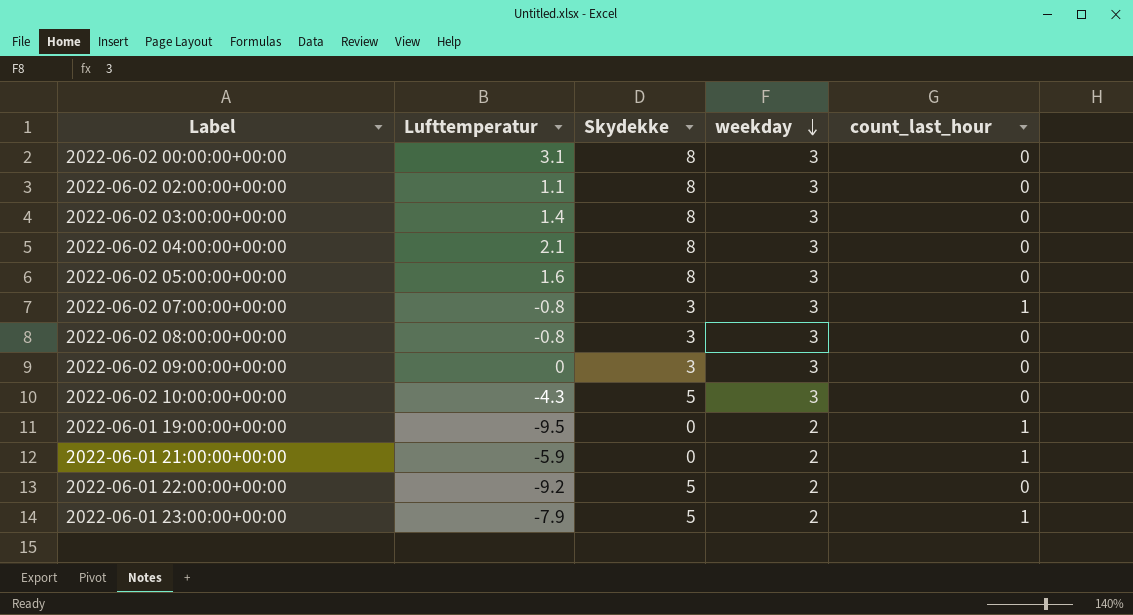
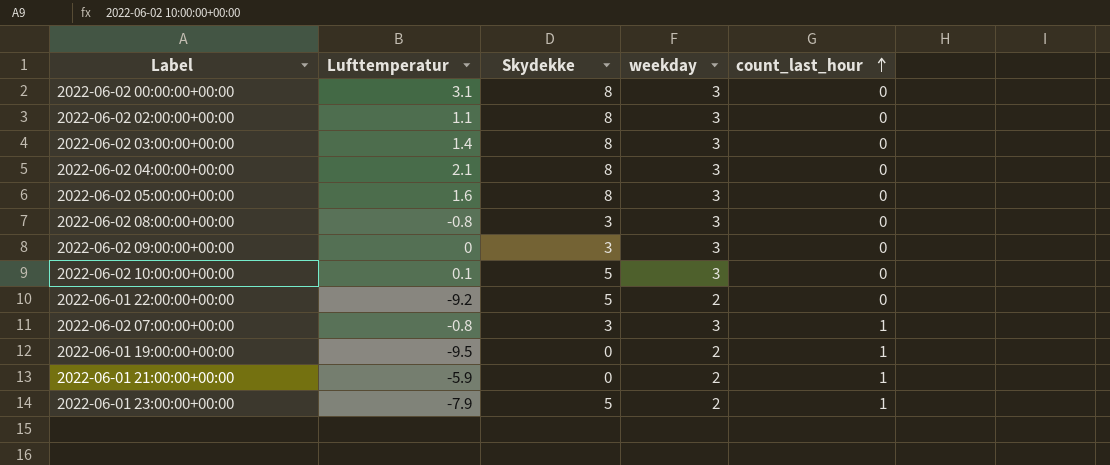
row order: weekday descending -> count_last_hour ascending
2022-06-02 10:00:00+00:00 | Lufttemperatur: -4.3 -> 0.1

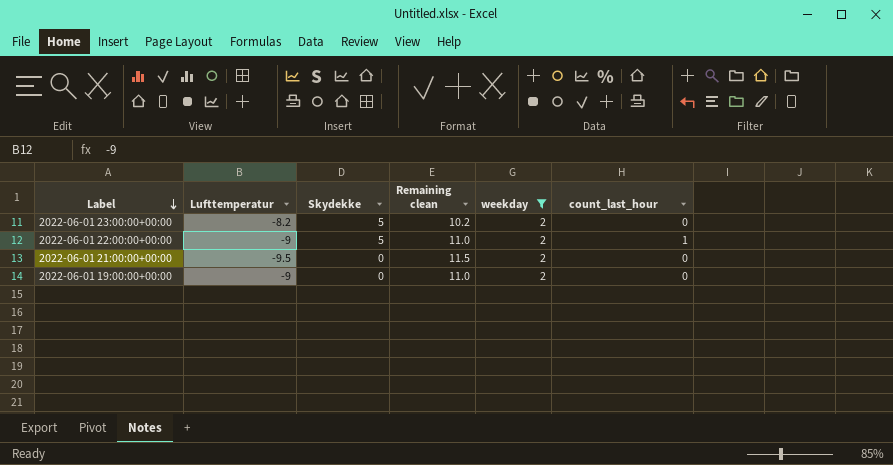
filter: none -> weekday = 2
row order: count_last_hour ascending -> Label descending
column Remaining clean | formula: none -> [weekday] - [Lufttemperatur]
2022-06-01 23:00:00+00:00 | Lufttemperatur: -7.9 -> -8.2
2022-06-01 23:00:00+00:00 | count_last_hour: 1 -> 0
2022-06-01 22:00:00+00:00 | Lufttemperatur: -9.2 -> -9
2022-06-01 22:00:00+00:00 | count_last_hour: 0 -> 1
2022-06-01 21:00:00+00:00 | Lufttemperatur: -5.9 -> -9.5
2022-06-01 21:00:00+00:00 | count_last_hour: 1 -> 0
2022-06-01 19:00:00+00:00 | Lufttemperatur: -9.5 -> -9
2022-06-01 19:00:00+00:00 | count_last_hour: 1 -> 0

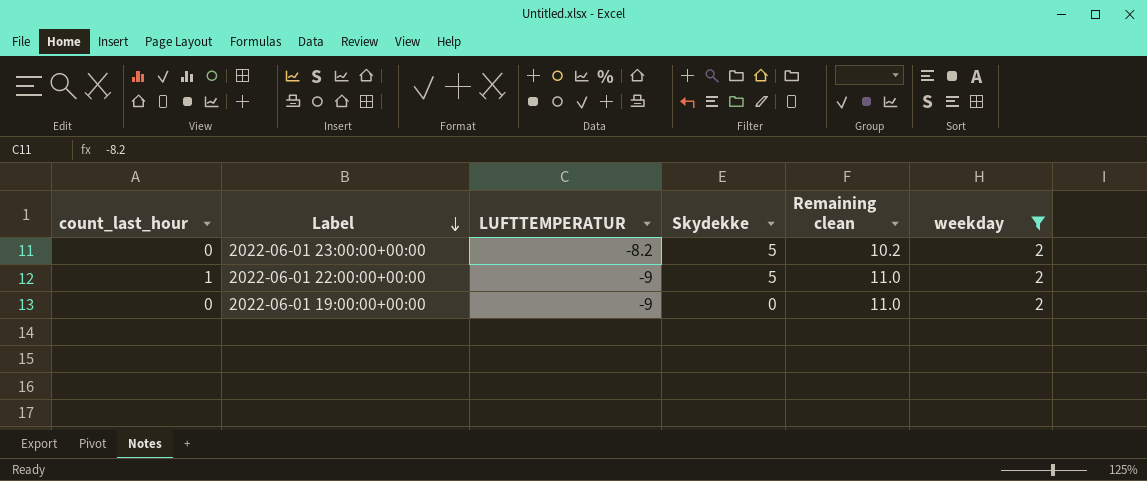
column count_last_hour | position: 6 -> 1
column name: Lufttemperatur -> LUFTTEMPERATUR
row 2022-06-01 21:00:00+00:00: -9.5 | 0 | 11.5 | 2 | 0 -> none

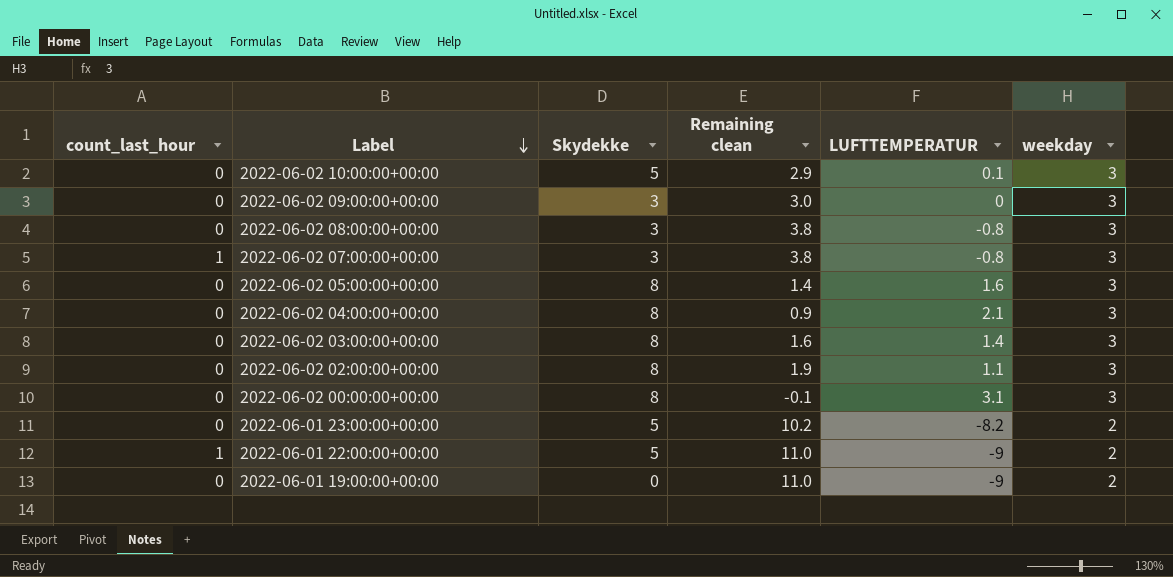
filter: weekday = 2 -> none
column LUFTTEMPERATUR | position: 3 -> 5

